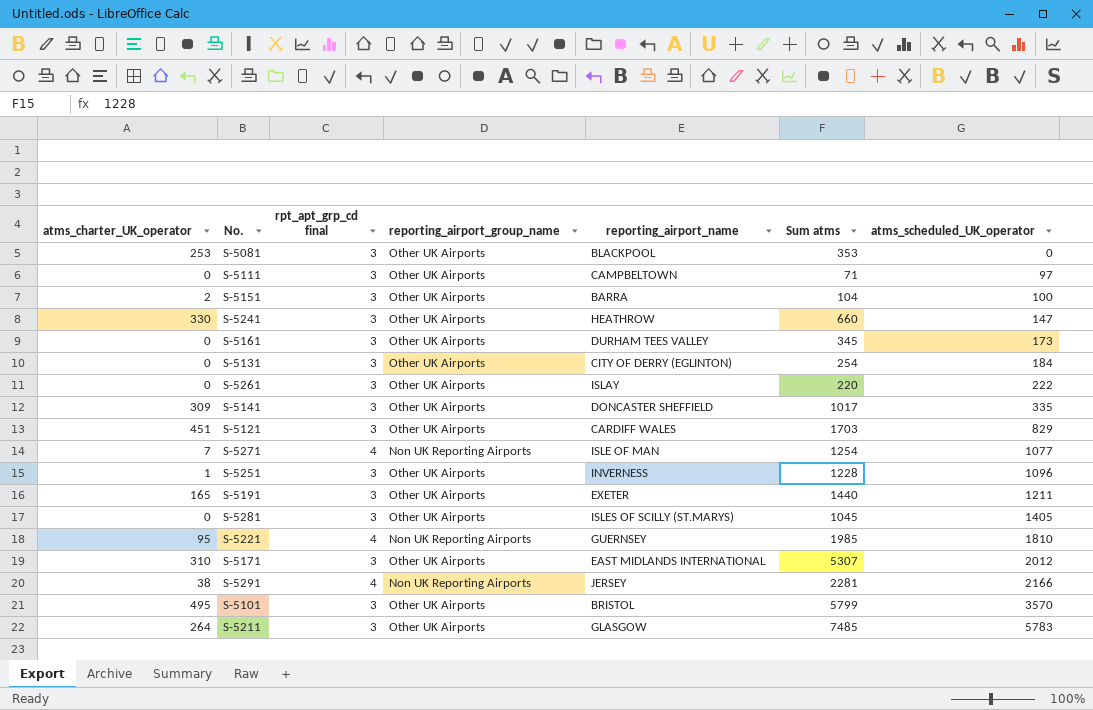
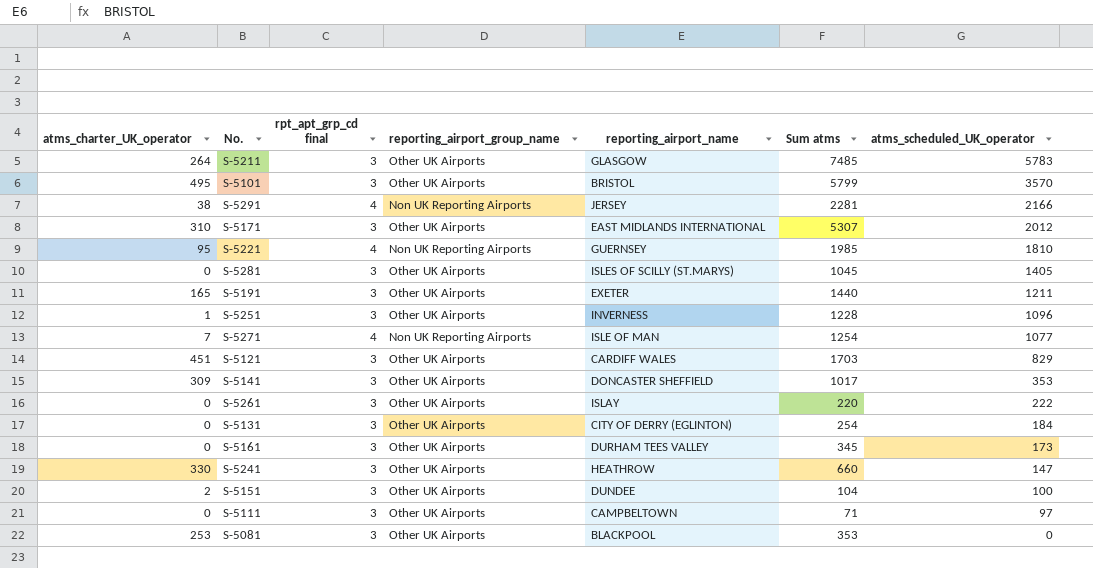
row order: atms_scheduled_UK_operator ascending -> atms_scheduled_UK_operator descending
S-5141 | atms_scheduled_UK_operator: 335 -> 353
S-5151 | reporting_airport_name: BARRA -> DUNDEE

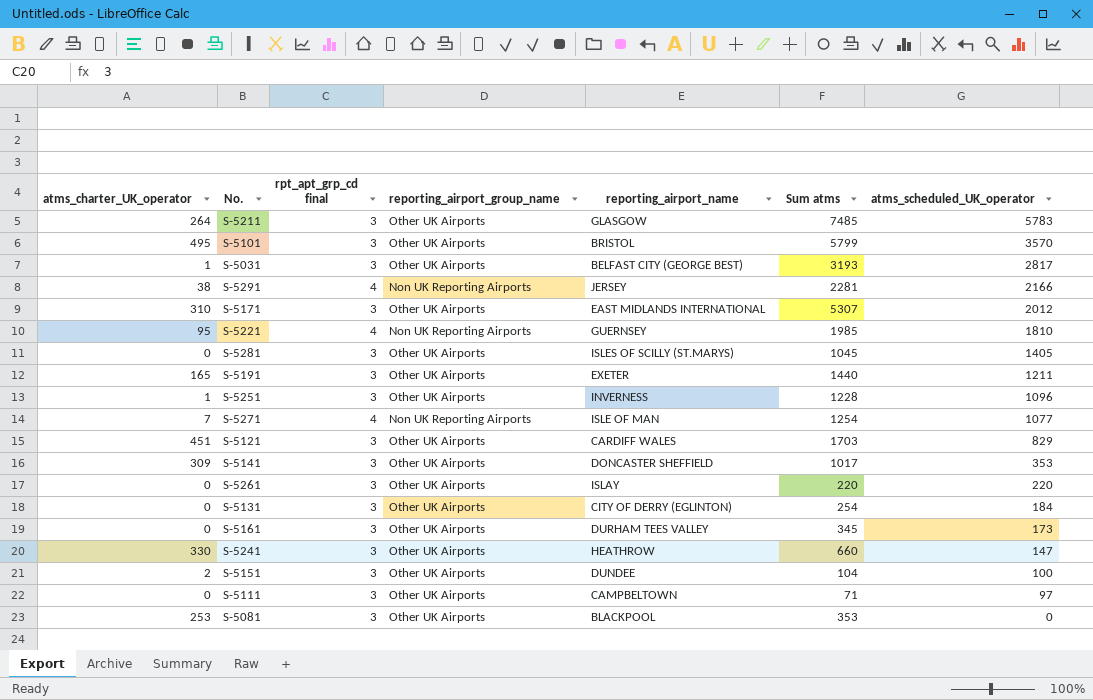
row S-5031: none -> 1 | 3 | Other UK Airports | BELFAST CITY (GEORGE BEST) | 3193 | 2817
S-5261 | atms_scheduled_UK_operator: 222 -> 220

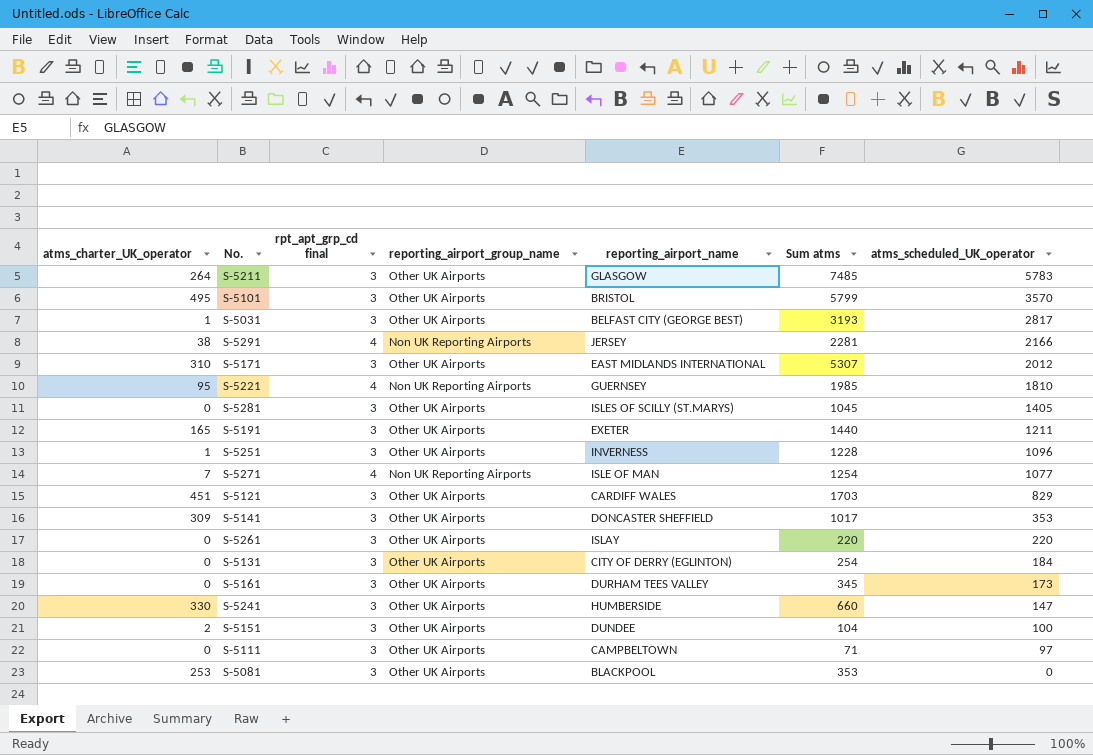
S-5241 | reporting_airport_name: HEATHROW -> HUMBERSIDE

